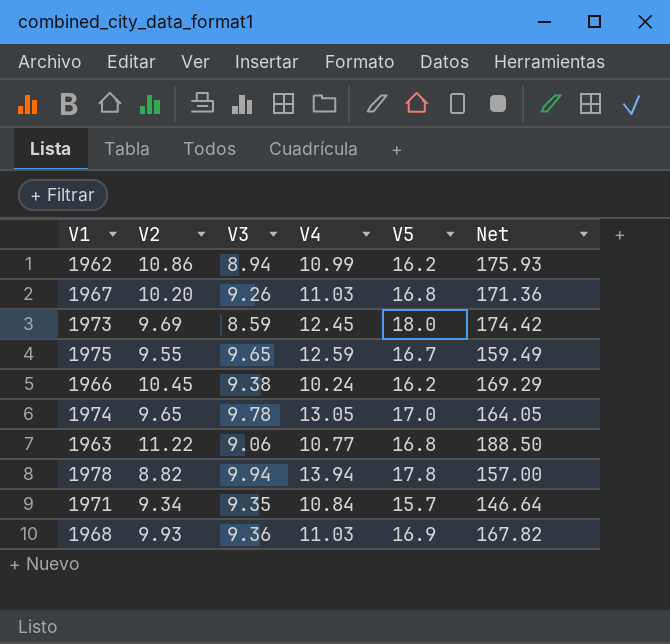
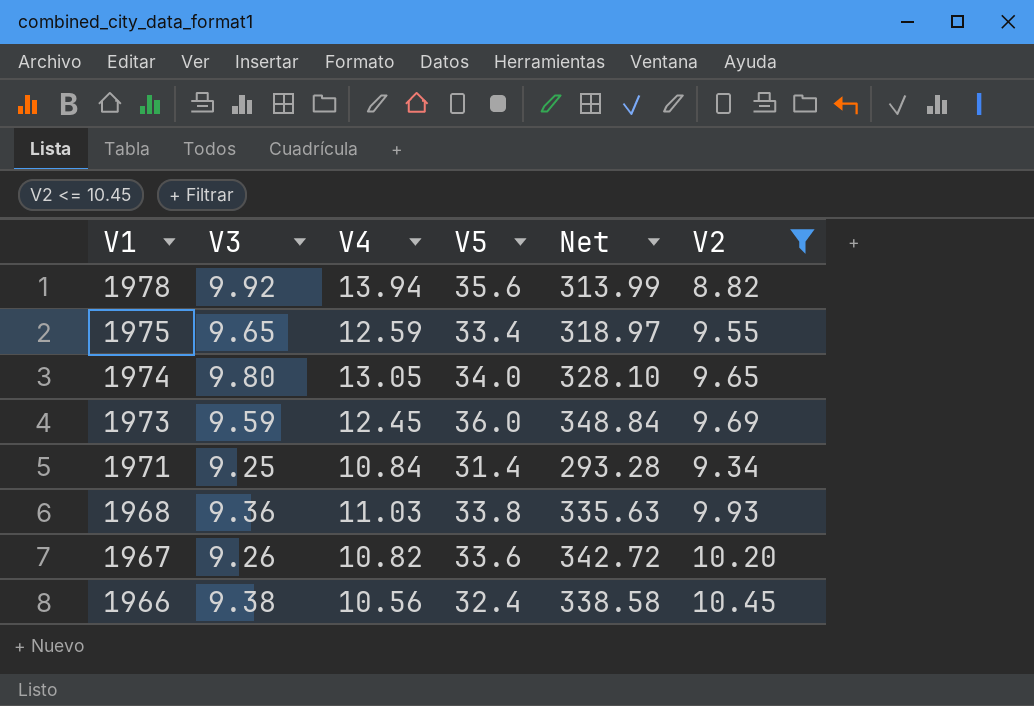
filter: none -> V2 <= 10.45
row order: none -> V1 descending
column V2 | position: 2 -> 6
1978 | V3: 9.94 -> 9.92
1978 | V5: 17.8 -> 35.6
1978 | Net: 157.00 -> 313.99
1975 | V5: 16.7 -> 33.4
1975 | Net: 159.49 -> 318.97
1974 | V3: 9.78 -> 9.80
1974 | V5: 17.0 -> 34.0
1974 | Net: 164.05 -> 328.10
1973 | V3: 8.59 -> 9.59
1973 | V5: 18.0 -> 36.0
1973 | Net: 174.42 -> 348.84
1971 | V3: 9.35 -> 9.25
1971 | V5: 15.7 -> 31.4
1971 | Net: 146.64 -> 293.28
1968 | V5: 16.9 -> 33.8
1968 | Net: 167.82 -> 335.63
1967 | V4: 11.03 -> 10.82
1967 | V5: 16.8 -> 33.6
1967 | Net: 171.36 -> 342.72
1966 | V4: 10.24 -> 10.56
1966 | V5: 16.2 -> 32.4
1966 | Net: 169.29 -> 338.58

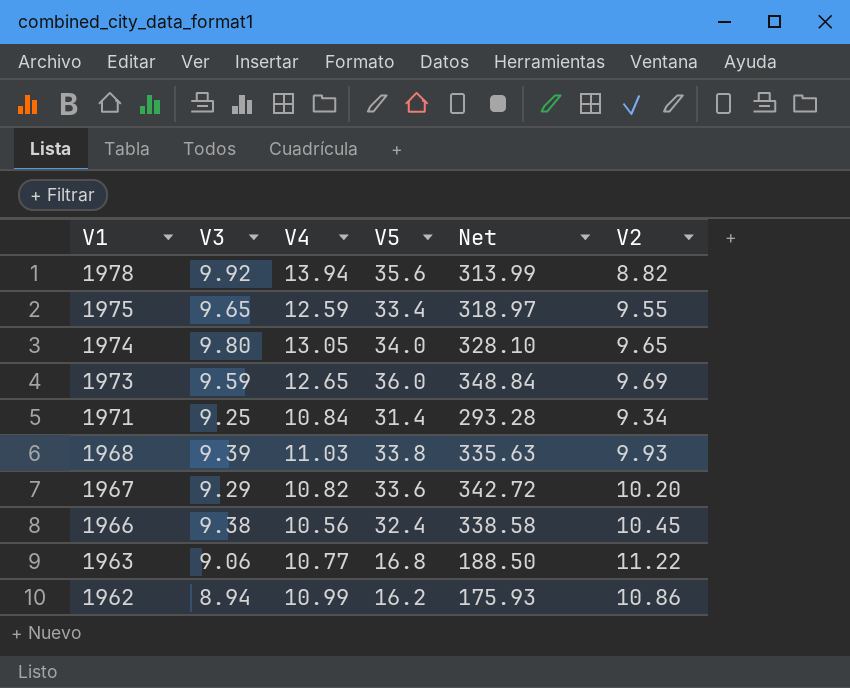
filter: V2 <= 10.45 -> none
1973 | V4: 12.45 -> 12.65
1968 | V3: 9.36 -> 9.39
1967 | V3: 9.26 -> 9.29

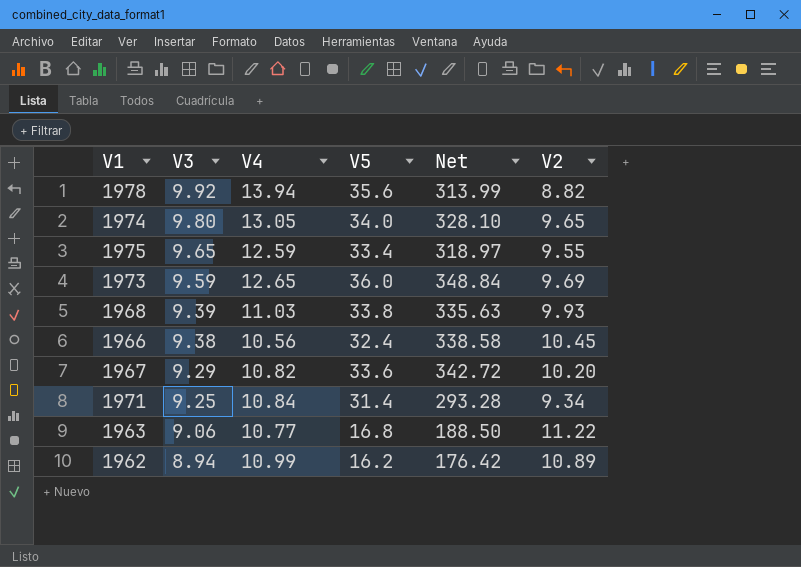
row order: V1 descending -> V3 descending
1962 | Net: 175.93 -> 176.42
1962 | V2: 10.86 -> 10.89

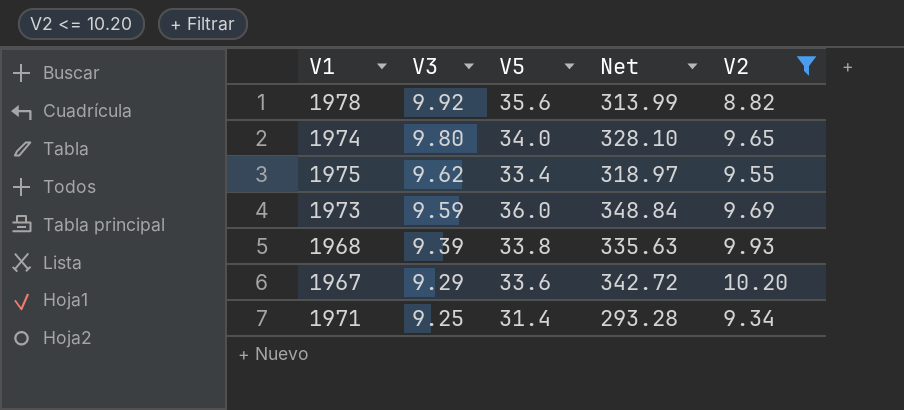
filter: none -> V2 <= 10.20
column V4 | position: 3 -> none
1975 | V3: 9.65 -> 9.62

